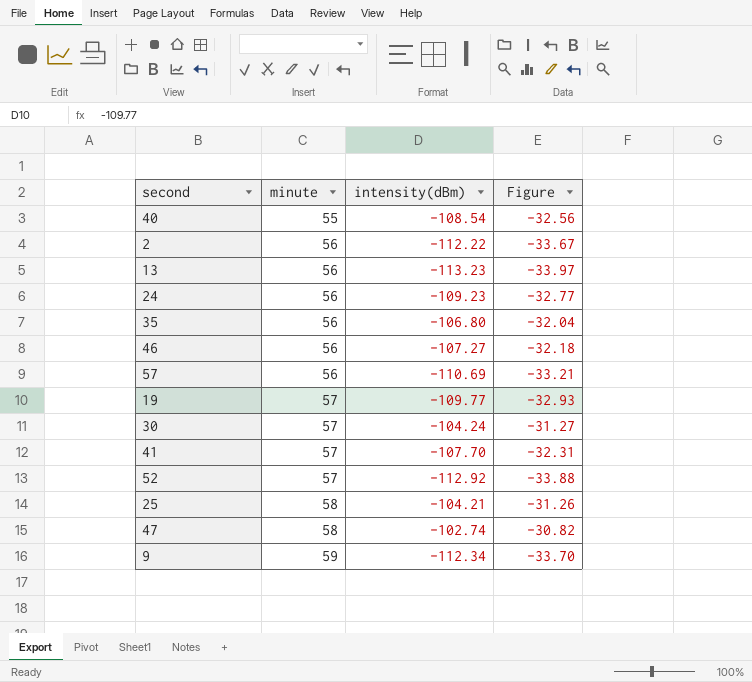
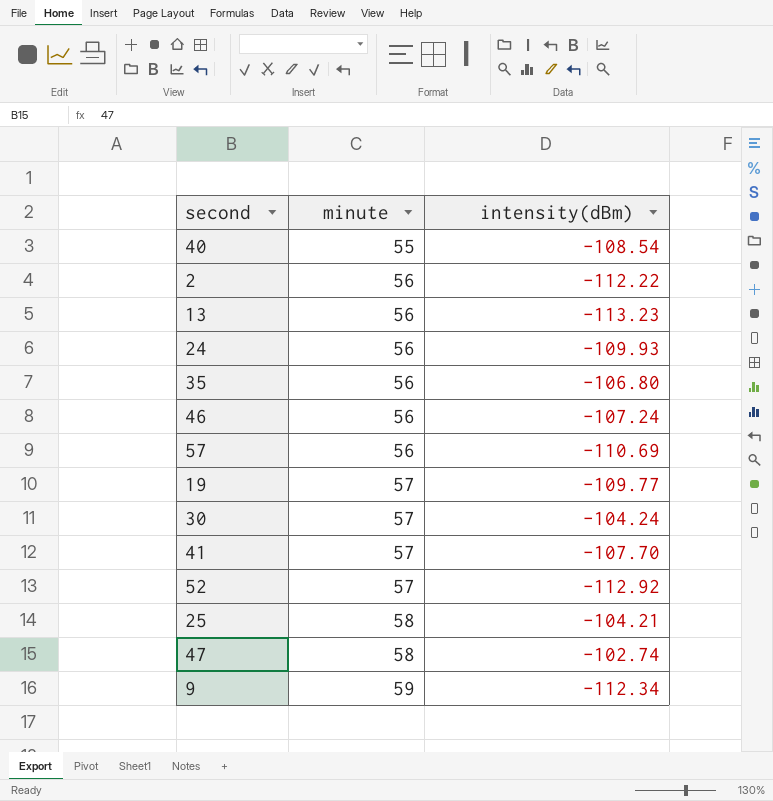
column Figure | formula: [intensity(dBm)] * 0.3 -> none
24 | intensity(dBm): -109.23 -> -109.93
46 | intensity(dBm): -107.27 -> -107.24

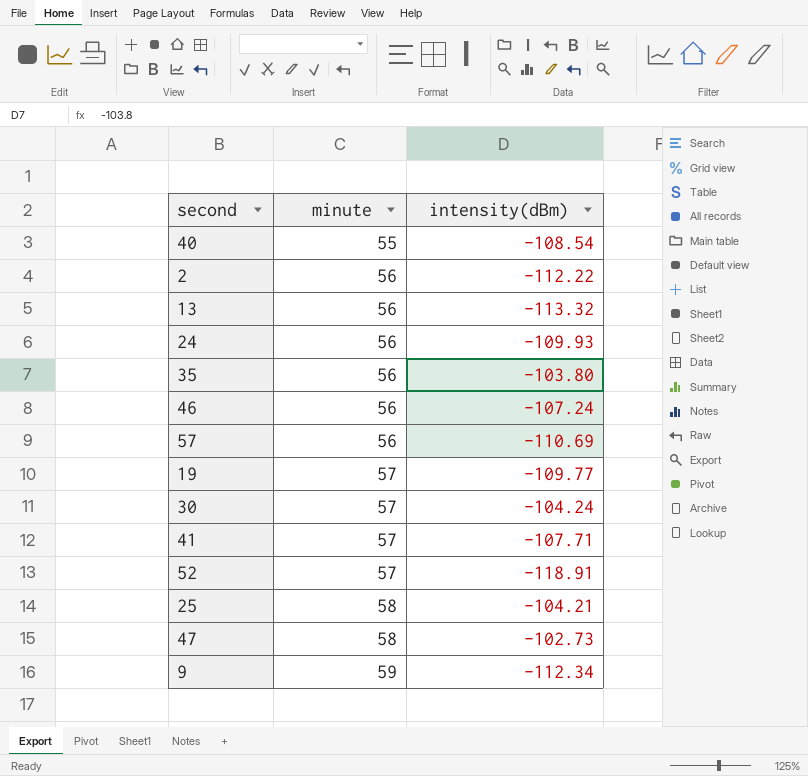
13 | intensity(dBm): -113.23 -> -113.32
35 | intensity(dBm): -106.80 -> -103.80
41 | intensity(dBm): -107.70 -> -107.71
52 | intensity(dBm): -112.92 -> -118.91
47 | intensity(dBm): -102.74 -> -102.73

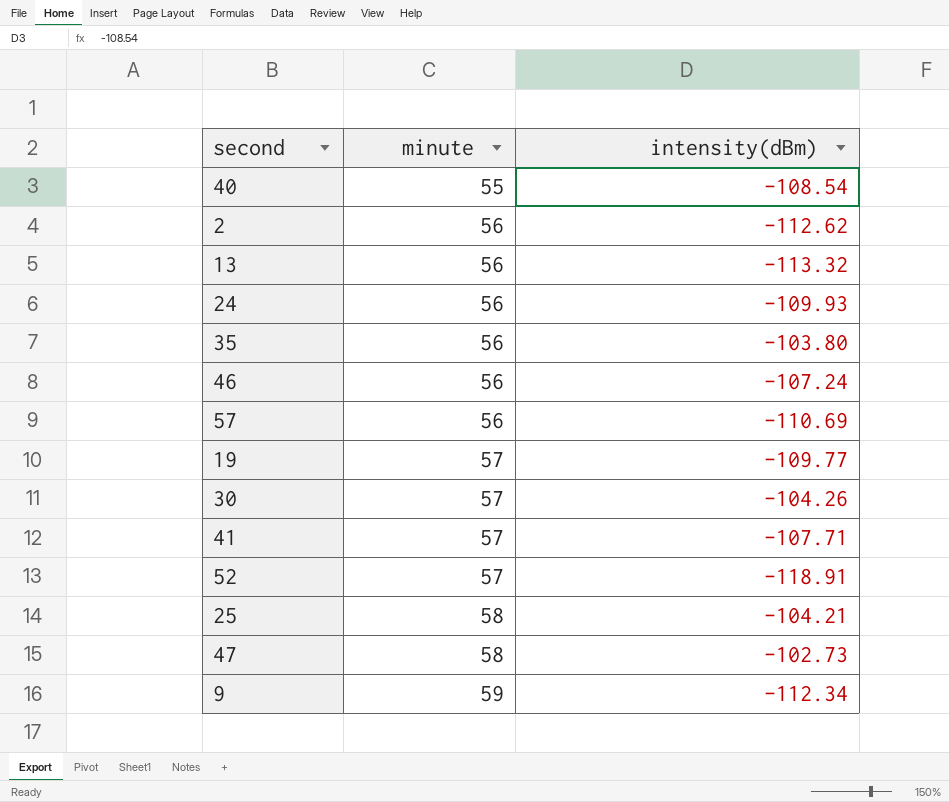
2 | intensity(dBm): -112.22 -> -112.62
30 | intensity(dBm): -104.24 -> -104.26

